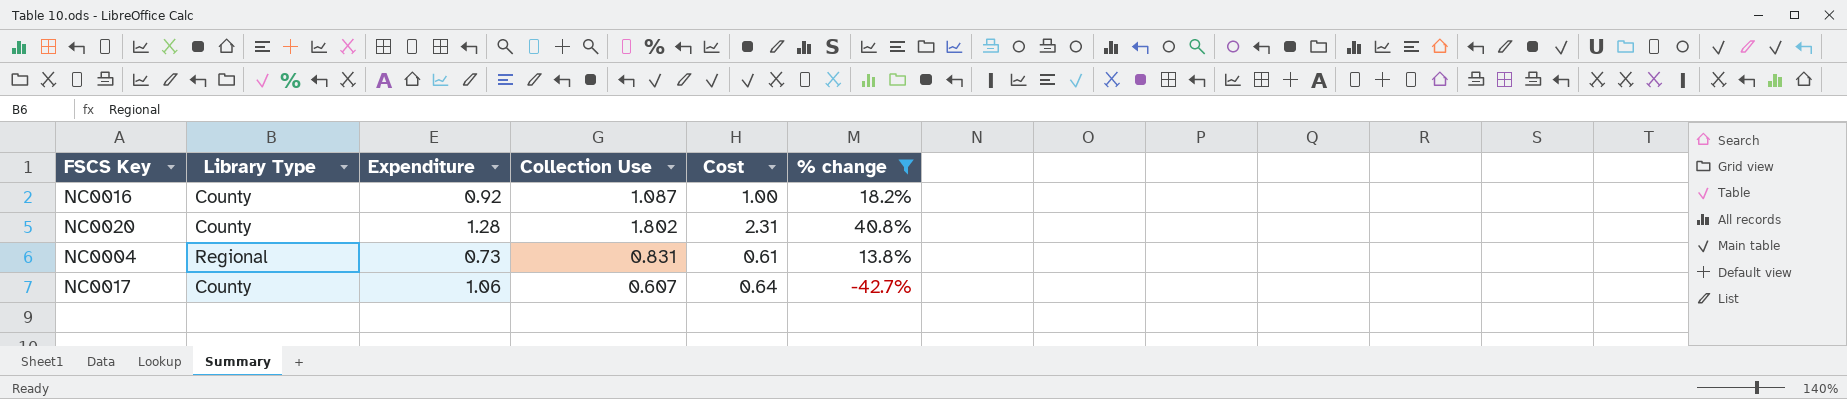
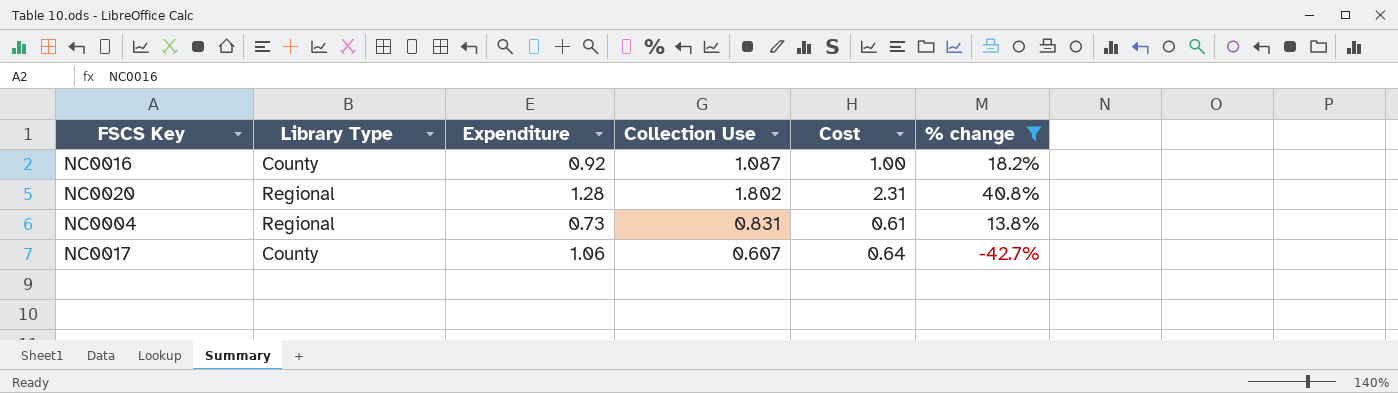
NC0020 | Library Type: County -> Regional

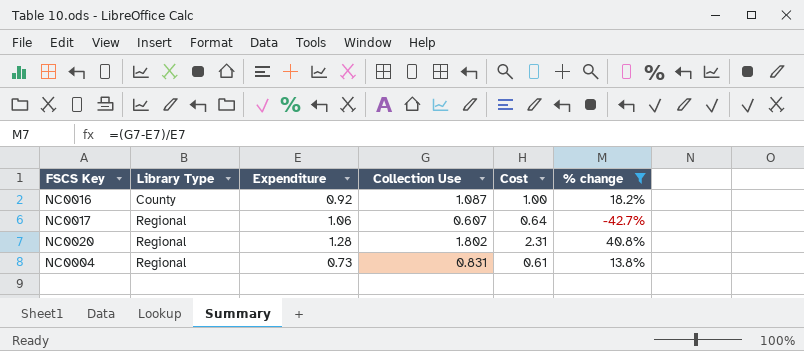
row order: none -> Library Type ascending
NC0017 | Library Type: County -> Regional

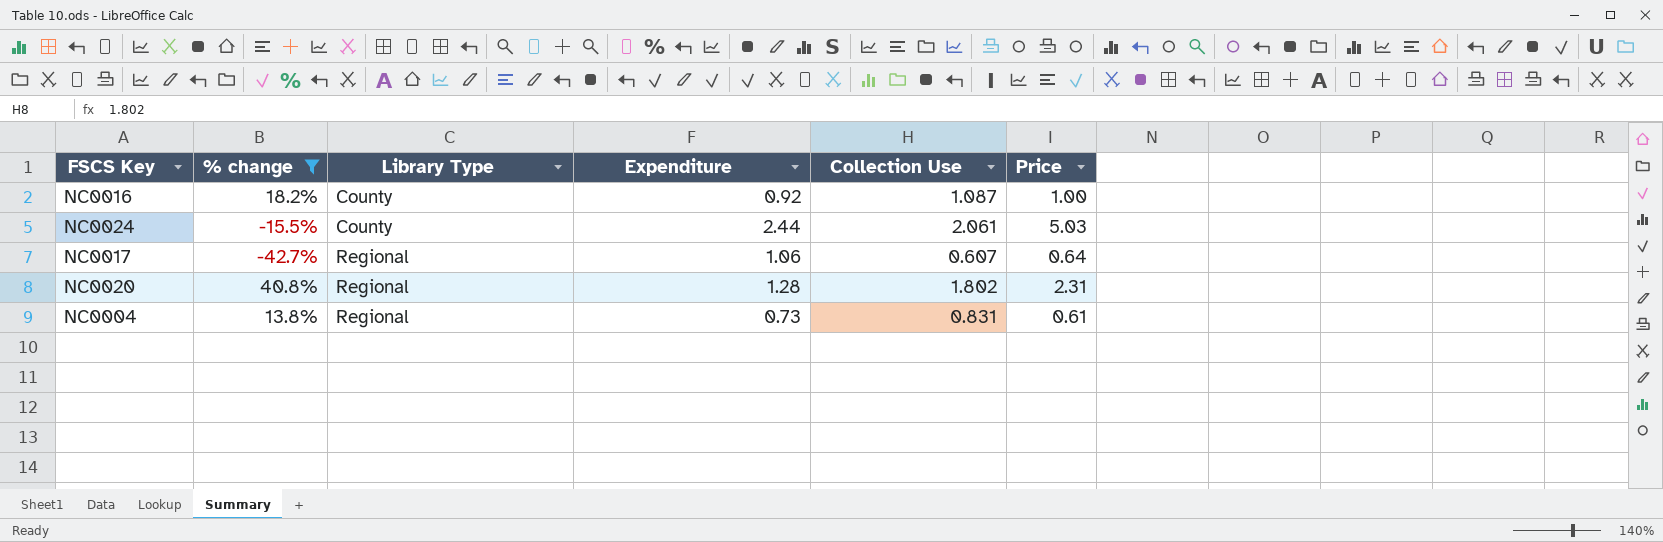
column % change | position: 6 -> 2
column name: Cost -> Price
row NC0024: none -> -15.5% | County | 2.44 | 2.061 | 5.03

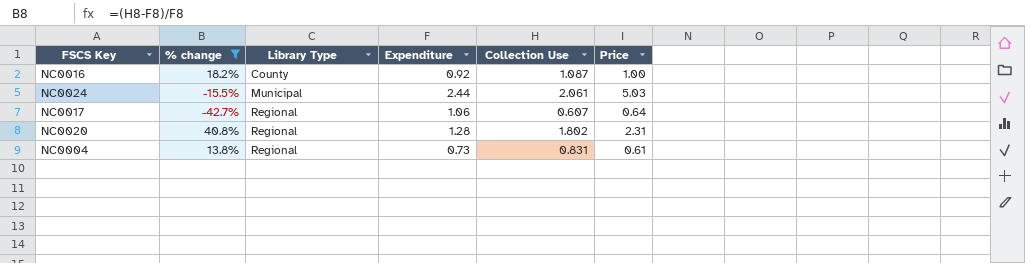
NC0024 | Library Type: County -> Municipal

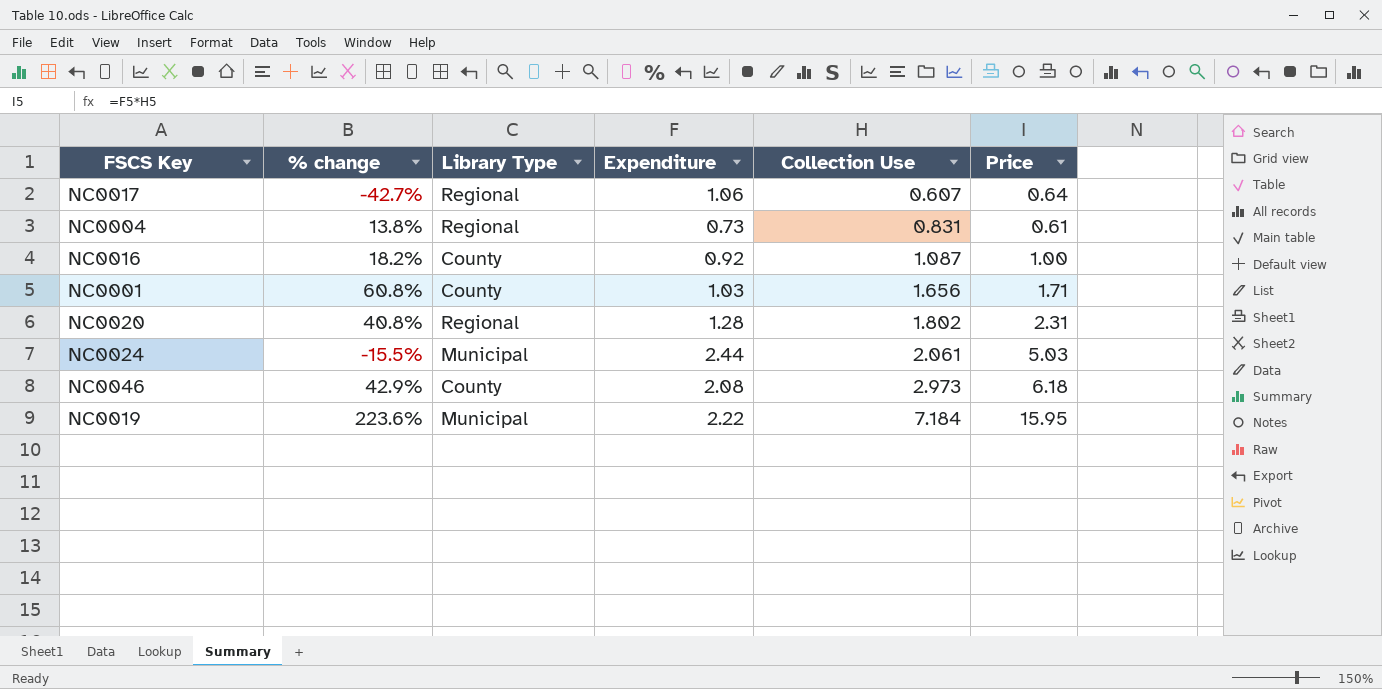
filter: % change <= 40.8% -> none
row order: Library Type ascending -> Collection Use ascending

